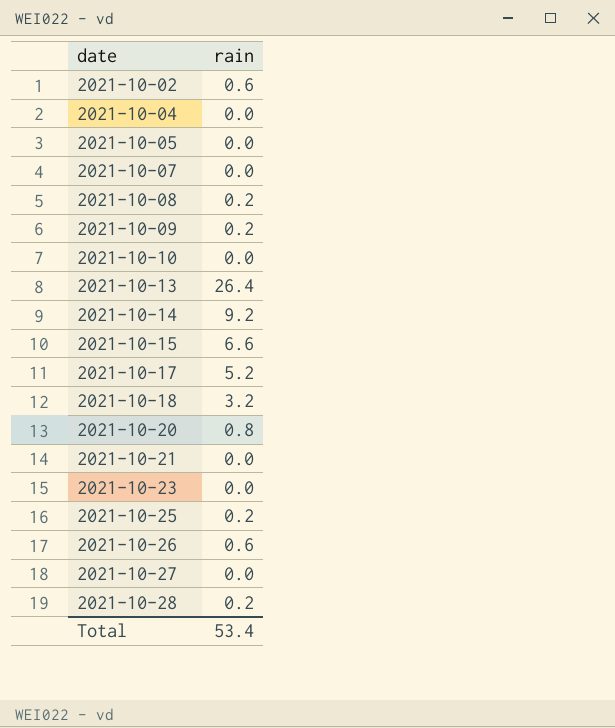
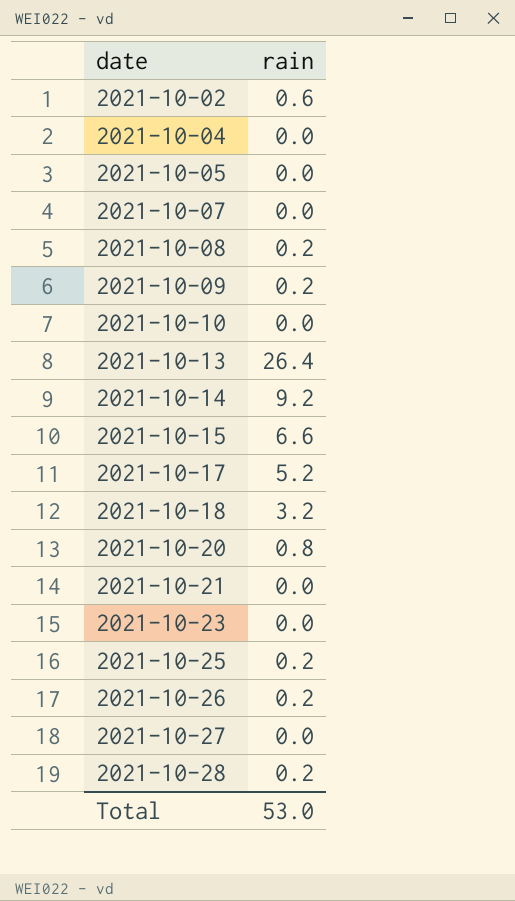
2021-10-26 | rain: 0.6 -> 0.2
Total | rain: 53.4 -> 53.0

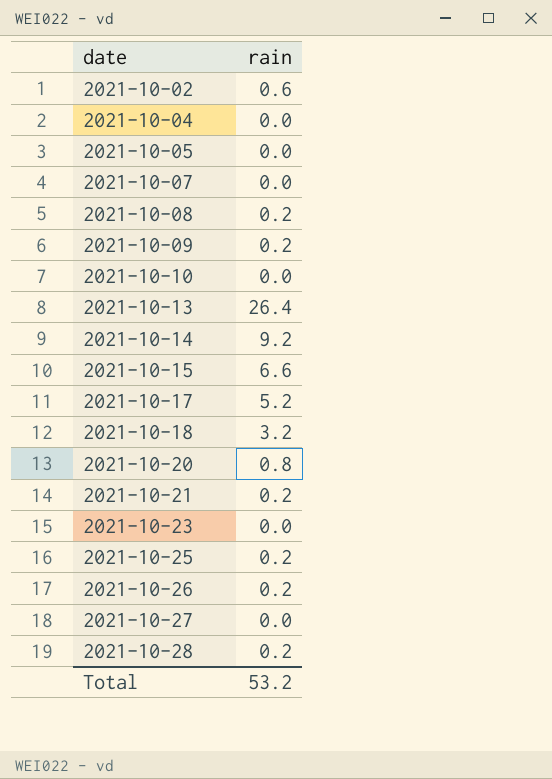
2021-10-21 | rain: 0.0 -> 0.2
Total | rain: 53.0 -> 53.2

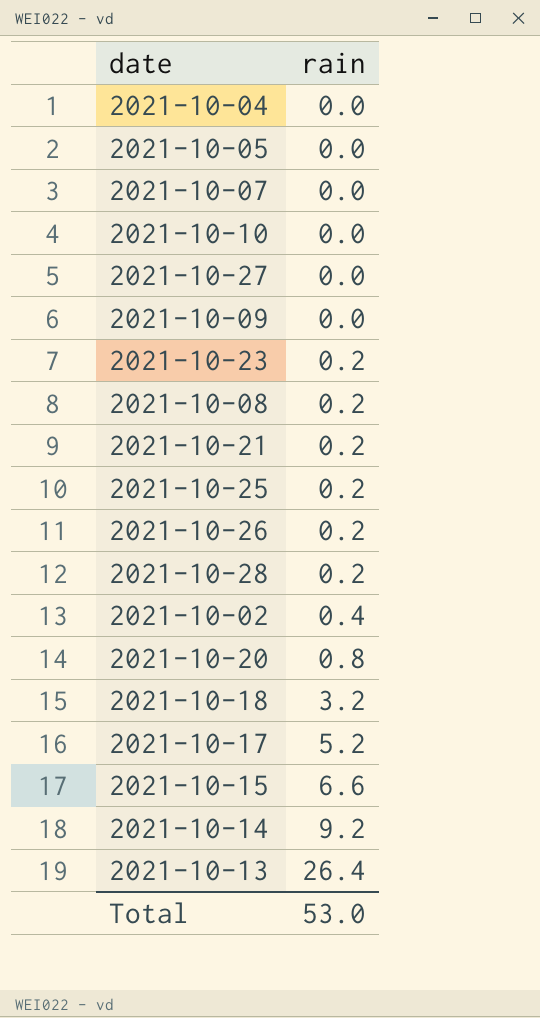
row order: date ascending -> rain ascending
2021-10-09 | rain: 0.2 -> 0.0
2021-10-23 | rain: 0.0 -> 0.2
2021-10-02 | rain: 0.6 -> 0.4
Total | rain: 53.2 -> 53.0

